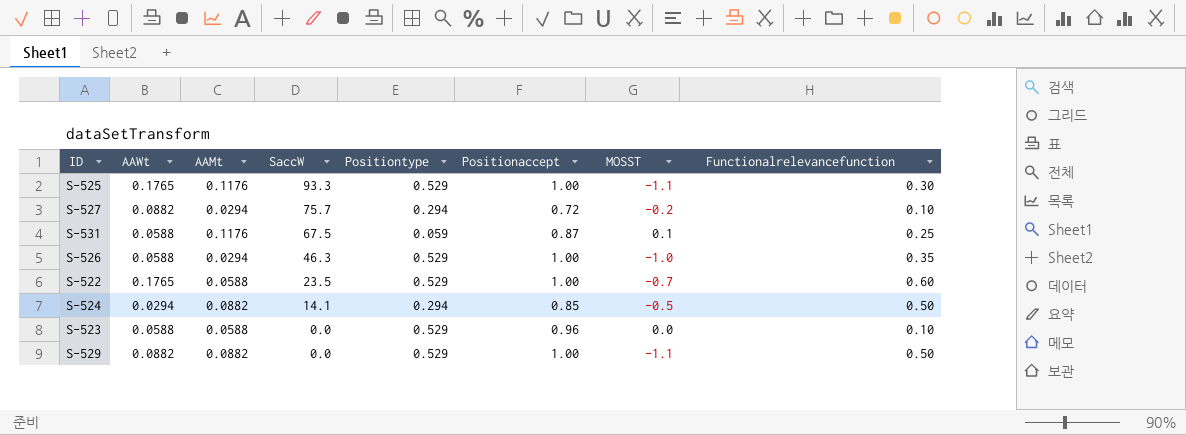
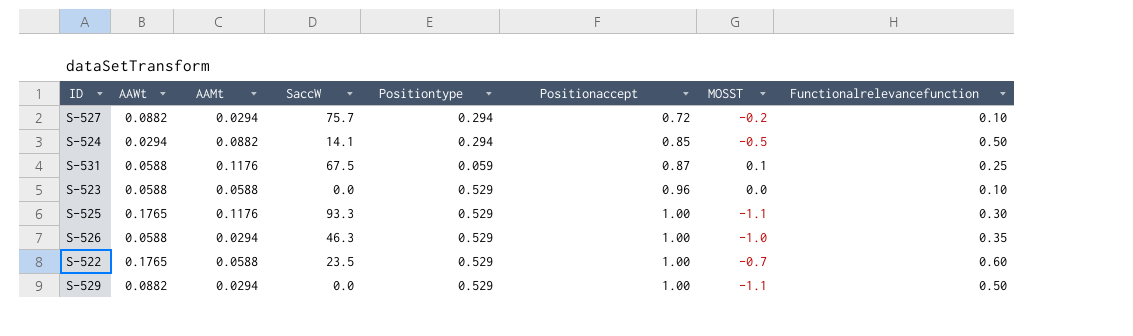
row order: SaccW descending -> Positionaccept ascending
S-529 | AAMt: 0.0882 -> 0.0294

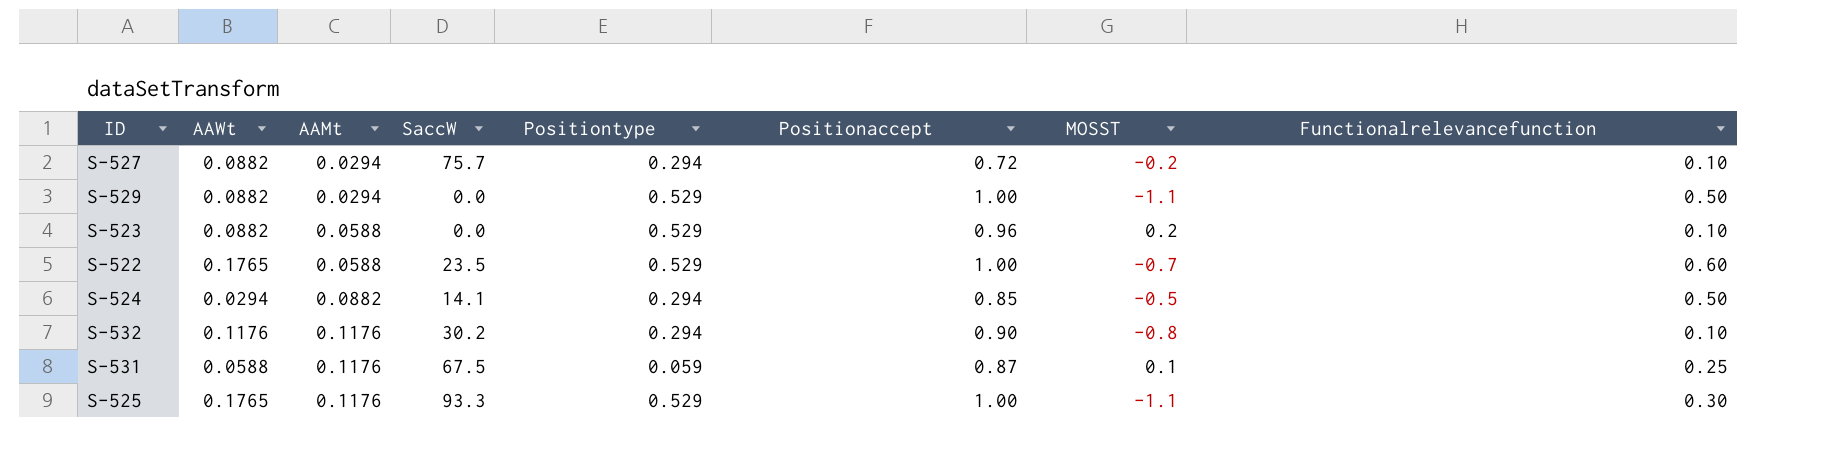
row order: Positionaccept ascending -> AAMt ascending
row S-526: 0.0588 | 0.0294 | 46.3 | 0.529 | 1.00 | -1.0 | 0.35 -> none
S-523 | AAWt: 0.0588 -> 0.0882
S-523 | MOSST: 0.0 -> 0.2
row S-532: none -> 0.1176 | 0.1176 | 30.2 | 0.294 | 0.90 | -0.8 | 0.10

